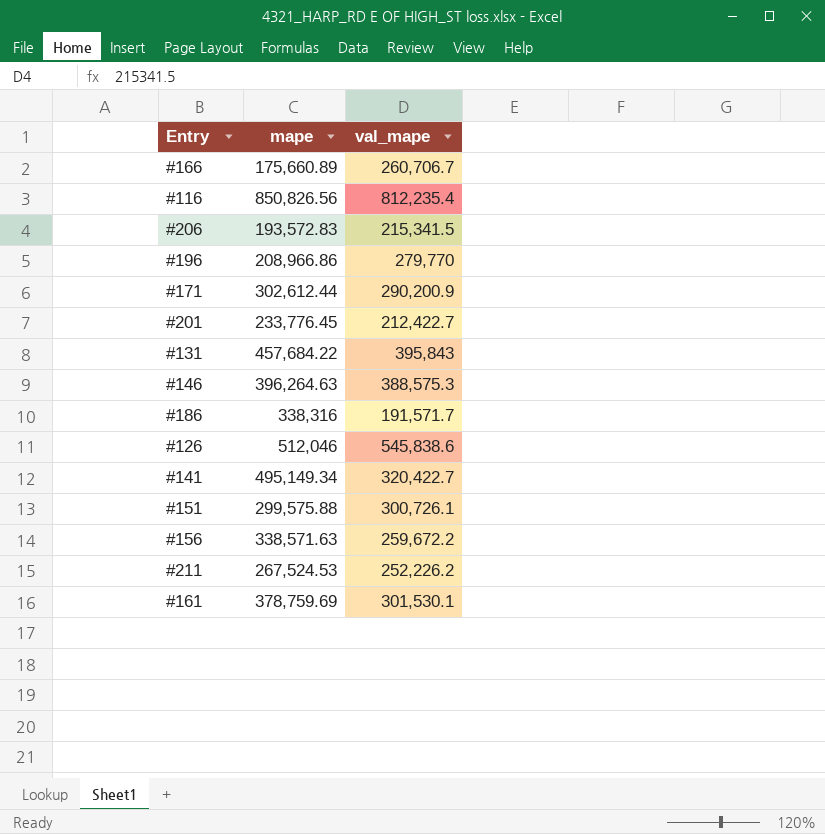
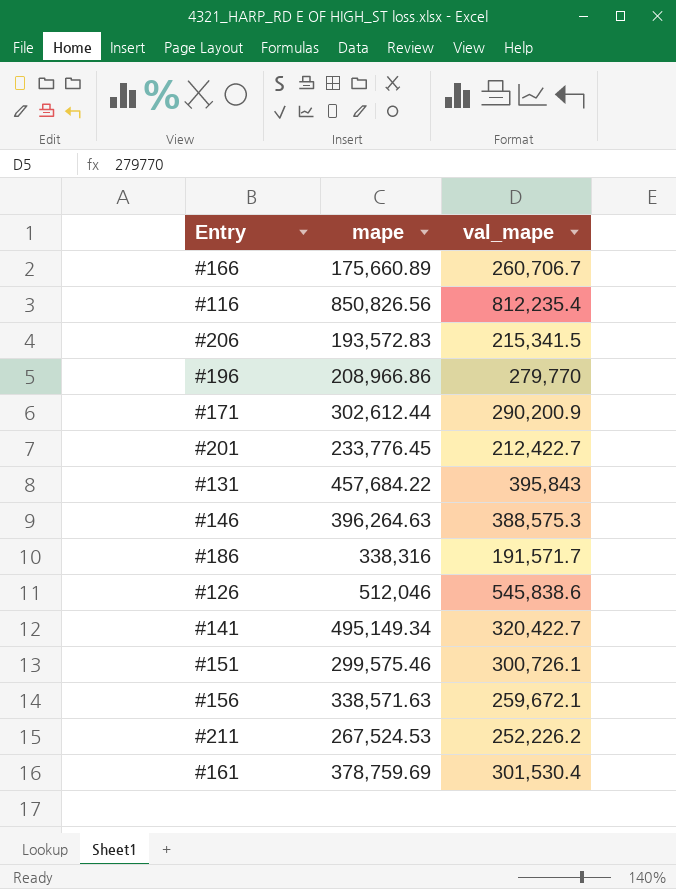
#151 | mape: 299,575.88 -> 299,575.46
#156 | val_mape: 259,672.2 -> 259,672.1
#161 | val_mape: 301,530.1 -> 301,530.4

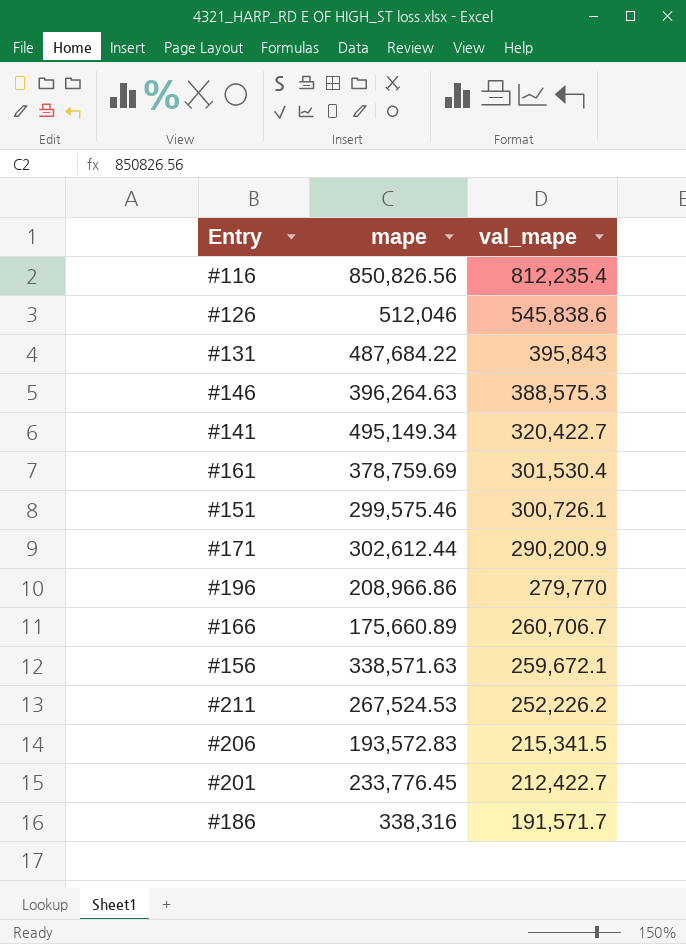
row order: none -> val_mape descending
#131 | mape: 457,684.22 -> 487,684.22

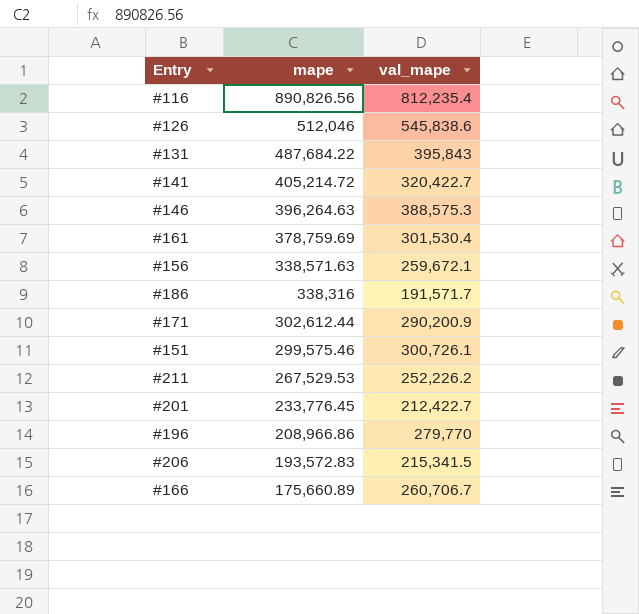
row order: val_mape descending -> mape descending
#116 | mape: 850,826.56 -> 890,826.56
#141 | mape: 495,149.34 -> 405,214.72
#211 | mape: 267,524.53 -> 267,529.53

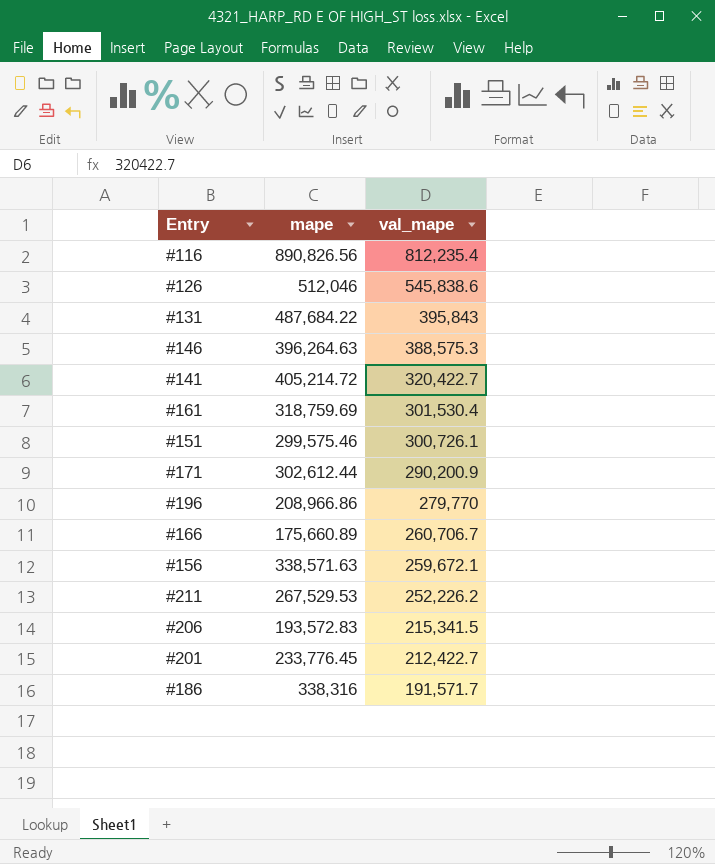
row order: mape descending -> val_mape descending
#161 | mape: 378,759.69 -> 318,759.69

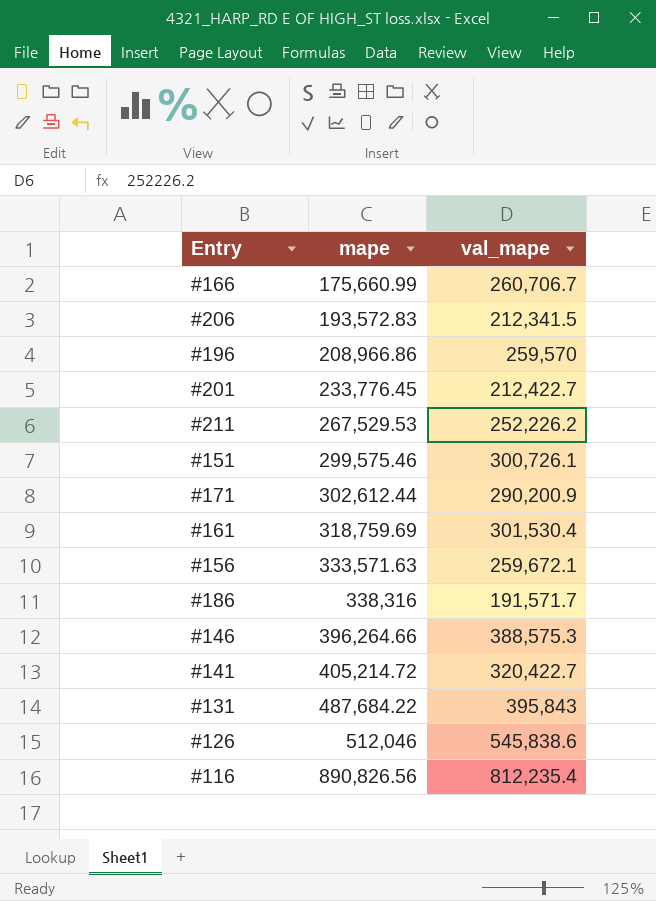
row order: val_mape descending -> mape ascending
#166 | mape: 175,660.89 -> 175,660.99
#206 | val_mape: 215,341.5 -> 212,341.5
#196 | val_mape: 279,770 -> 259,570
#156 | mape: 338,571.63 -> 333,571.63
#146 | mape: 396,264.63 -> 396,264.66

